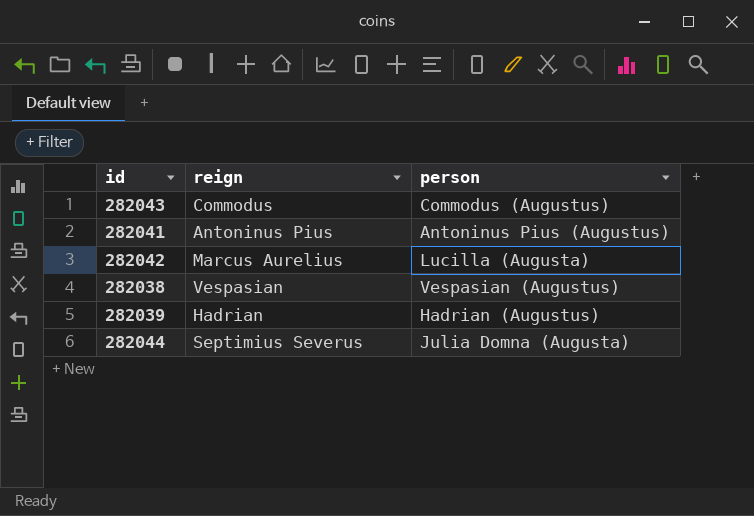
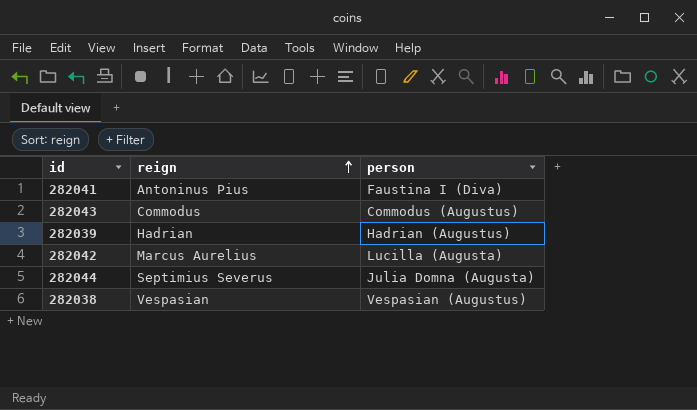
row order: none -> reign ascending
282041 | person: Antoninus Pius (Augustus) -> Faustina I (Diva)

